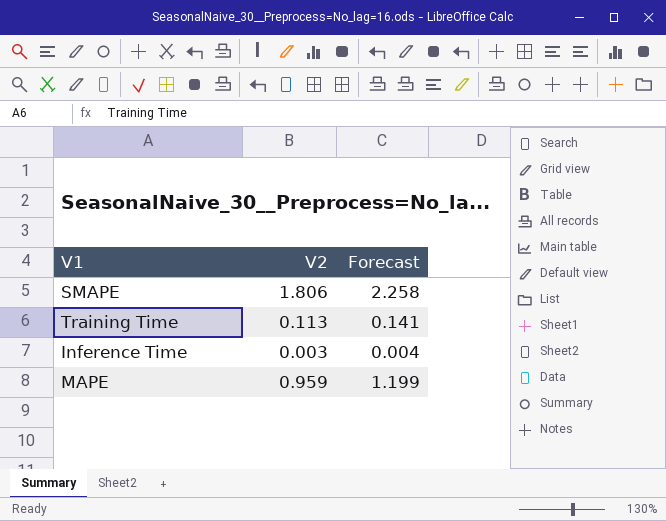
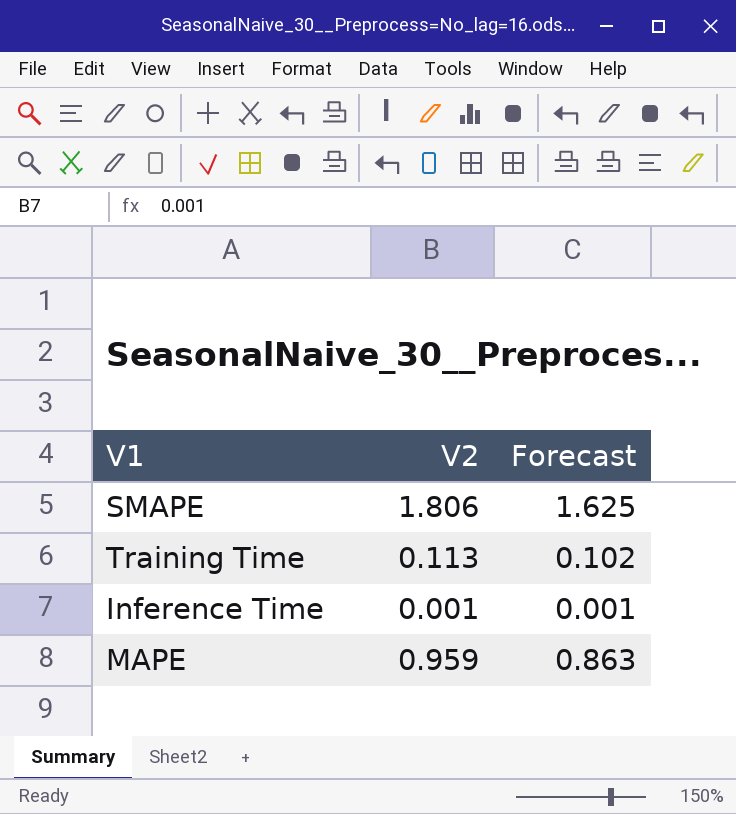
column Forecast | formula: [V2] * 1.25 -> [V2] * 0.9
Inference Time | V2: 0.003 -> 0.001

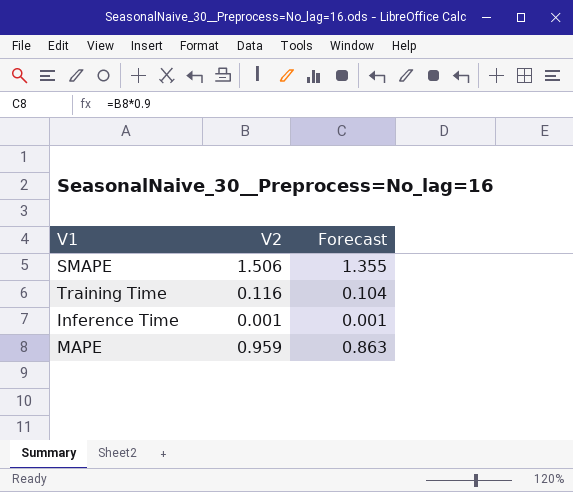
SMAPE | V2: 1.806 -> 1.506
SMAPE | Forecast: 1.625 -> 1.355
Training Time | V2: 0.113 -> 0.116
Training Time | Forecast: 0.102 -> 0.104

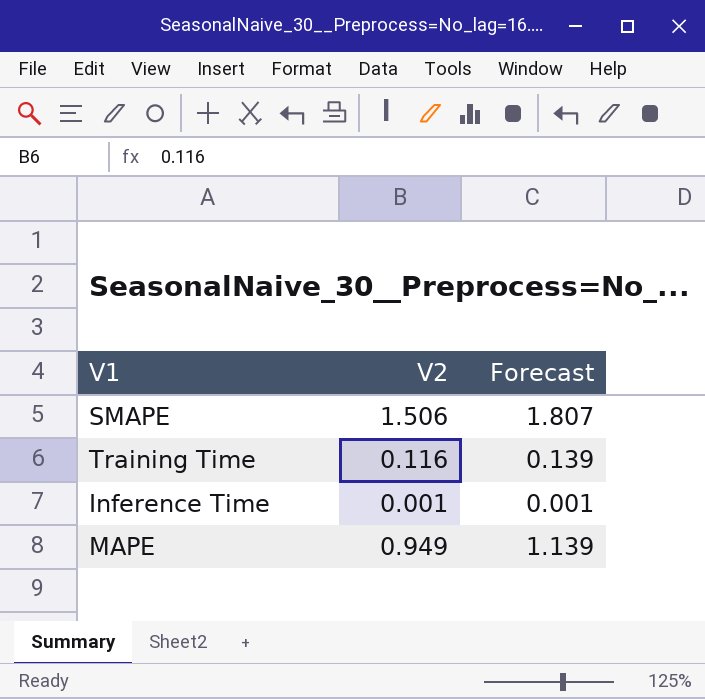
column Forecast | formula: [V2] * 0.9 -> [V2] * 1.2
MAPE | V2: 0.959 -> 0.949

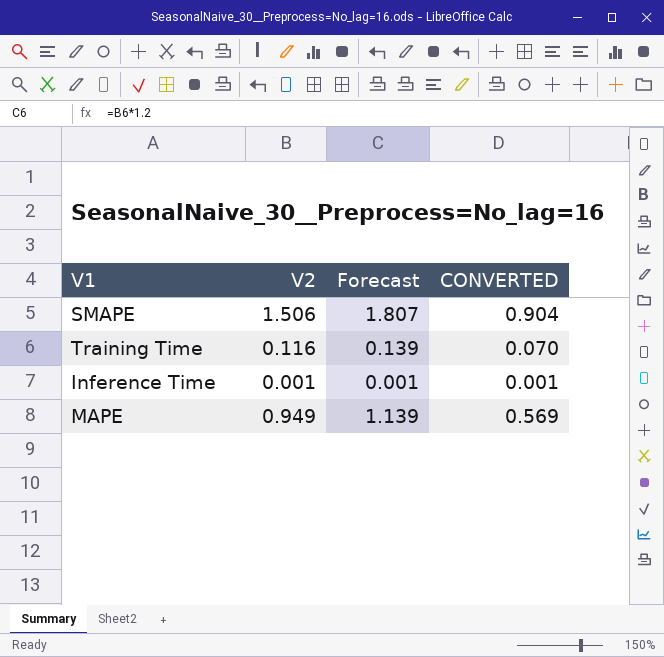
column CONVERTED | formula: none -> [V2] * 0.6

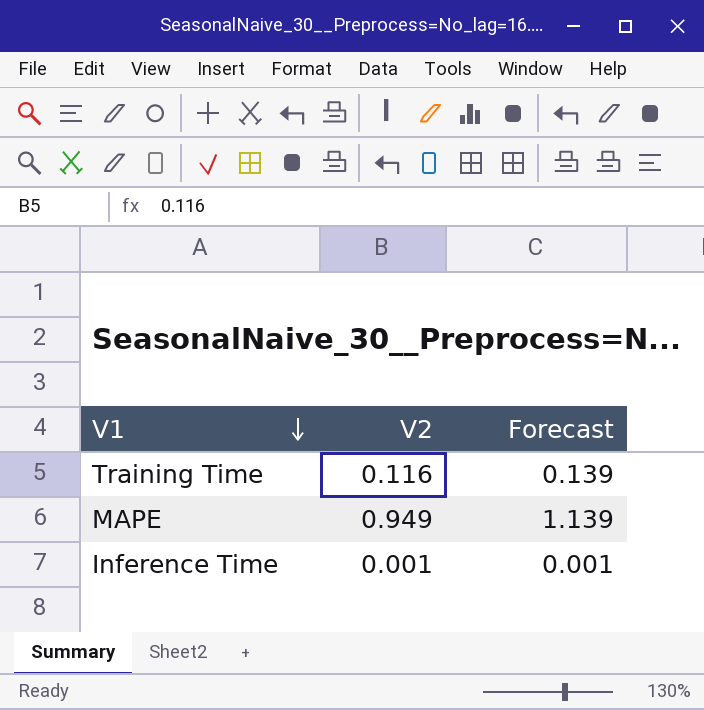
row order: none -> V1 descending
column CONVERTED | formula: [V2] * 0.6 -> none
row SMAPE: 1.506 | 1.807 | 0.904 -> none

